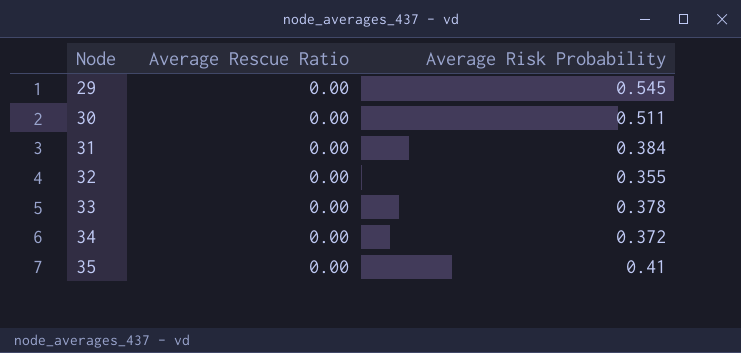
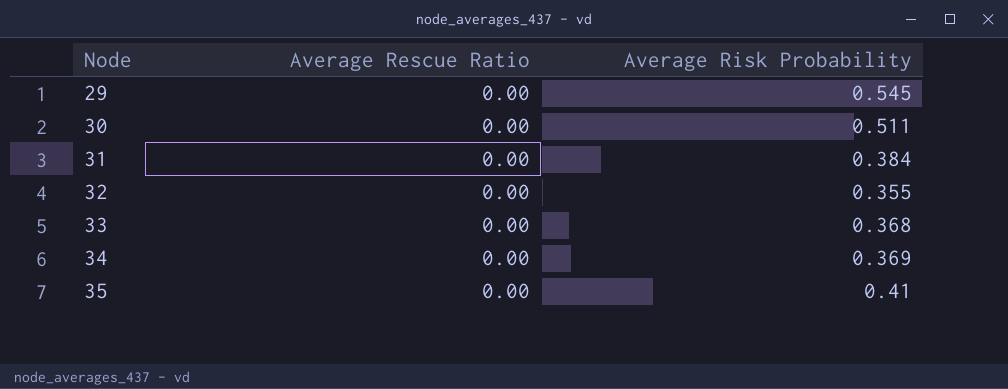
33 | Average Risk Probability: 0.378 -> 0.368
34 | Average Risk Probability: 0.372 -> 0.369

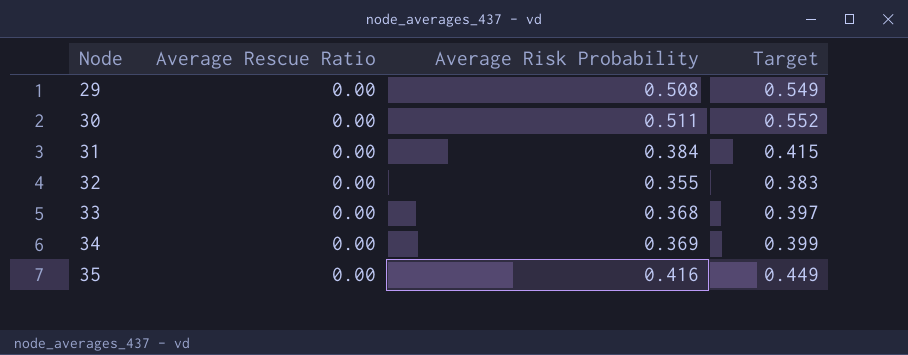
column Target | formula: none -> [Average Risk Probability] * 1.08
29 | Average Risk Probability: 0.545 -> 0.508
35 | Average Risk Probability: 0.41 -> 0.416

